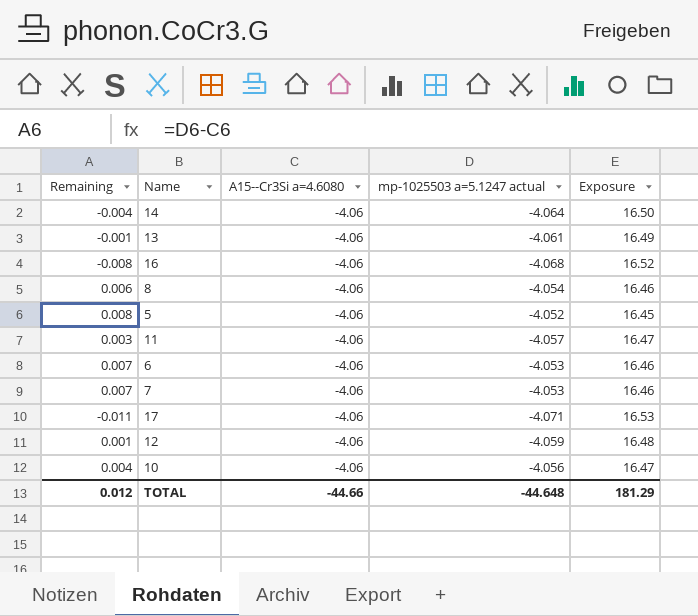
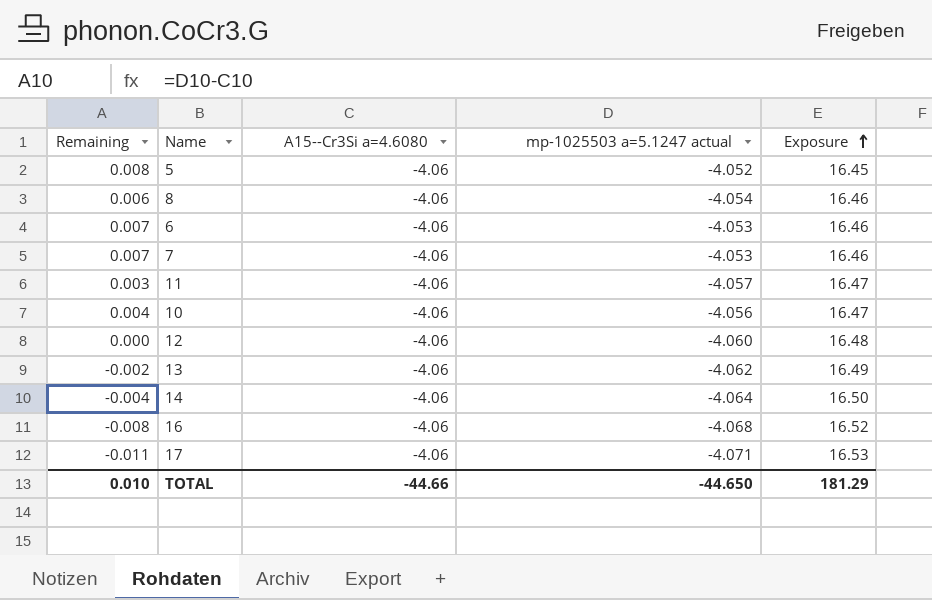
row order: none -> Exposure ascending
12 | Remaining: 0.001 -> 0.000
12 | mp-1025503 a=5.1247 actual: -4.059 -> -4.060
13 | Remaining: -0.001 -> -0.002
13 | mp-1025503 a=5.1247 actual: -4.061 -> -4.062
TOTAL | Remaining: 0.012 -> 0.010
TOTAL | mp-1025503 a=5.1247 actual: -44.648 -> -44.650

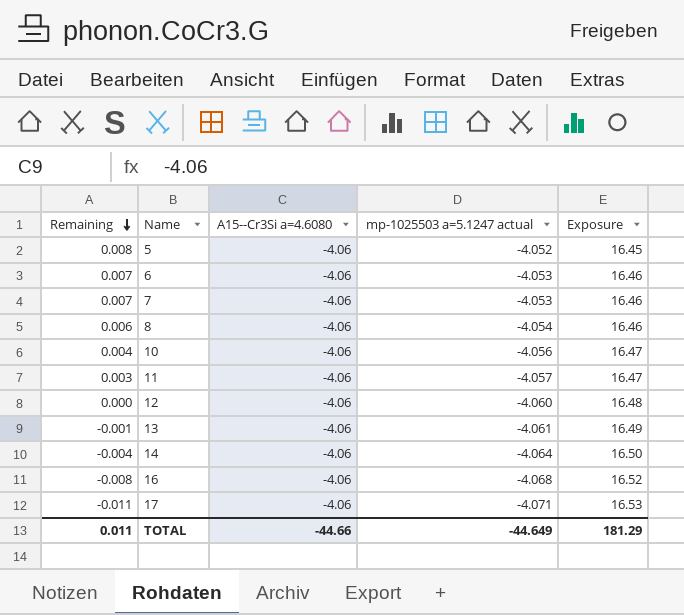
row order: Exposure ascending -> Remaining descending
13 | Remaining: -0.002 -> -0.001
13 | mp-1025503 a=5.1247 actual: -4.062 -> -4.061
TOTAL | Remaining: 0.010 -> 0.011
TOTAL | mp-1025503 a=5.1247 actual: -44.650 -> -44.649

